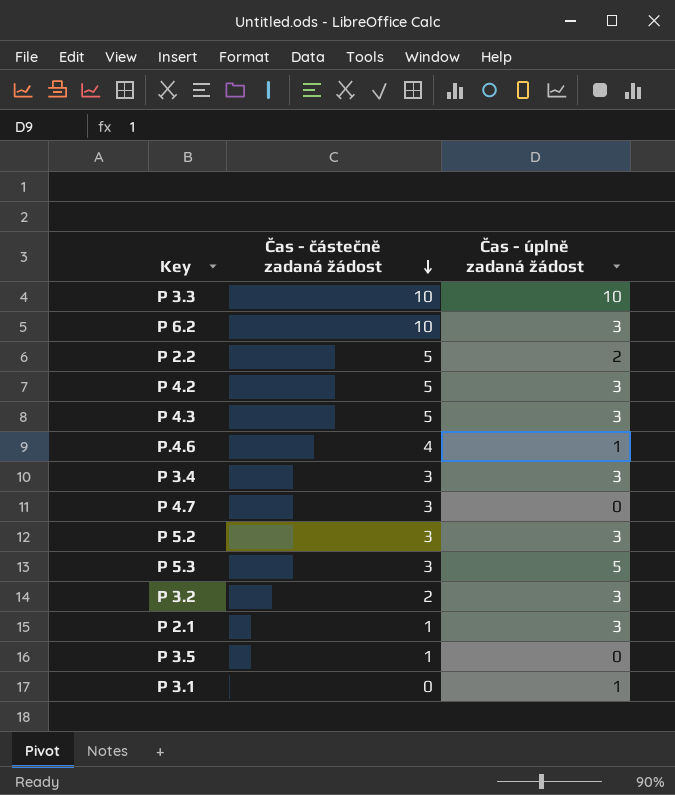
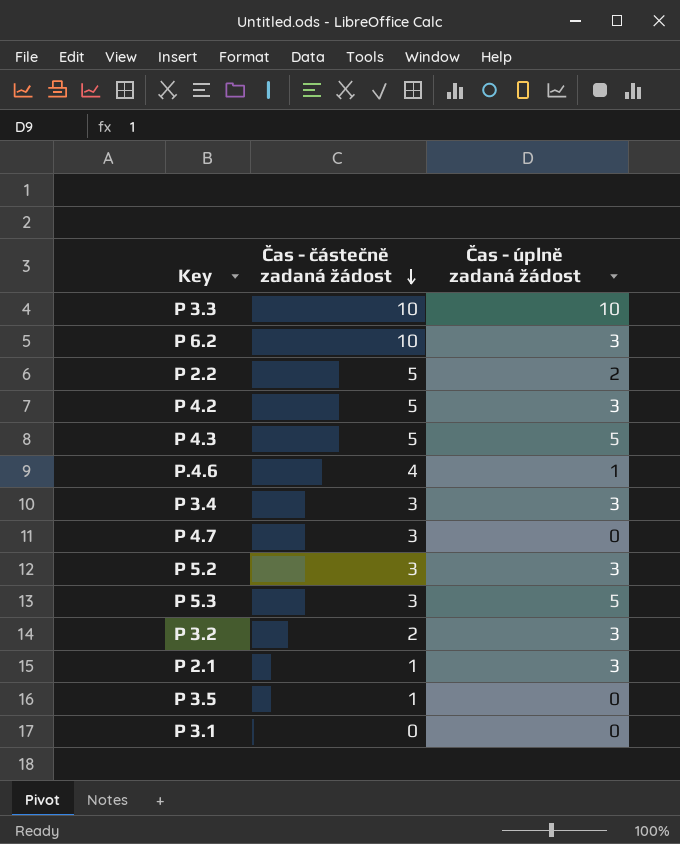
P 4.3 | Čas - úplně zadaná žádost: 3 -> 5
P 3.1 | Čas - úplně zadaná žádost: 1 -> 0

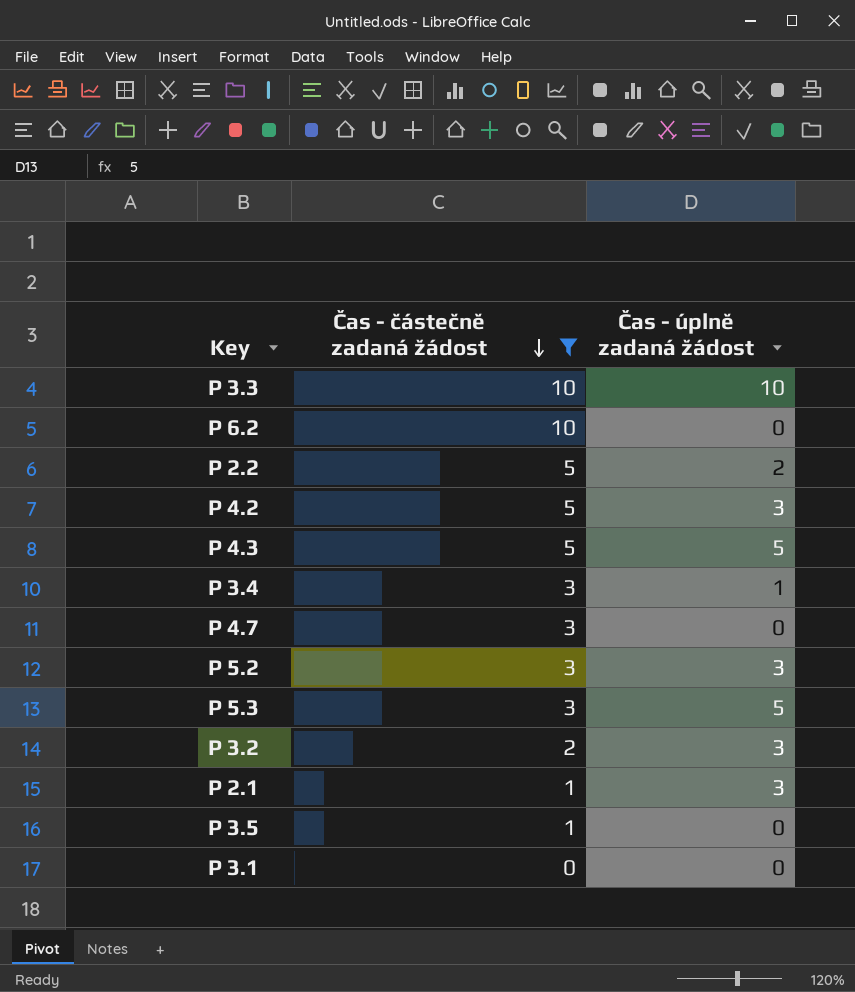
filter: none -> Čas - částečně zadaná žádost != 4
P 6.2 | Čas - úplně zadaná žádost: 3 -> 0
P 3.4 | Čas - úplně zadaná žádost: 3 -> 1

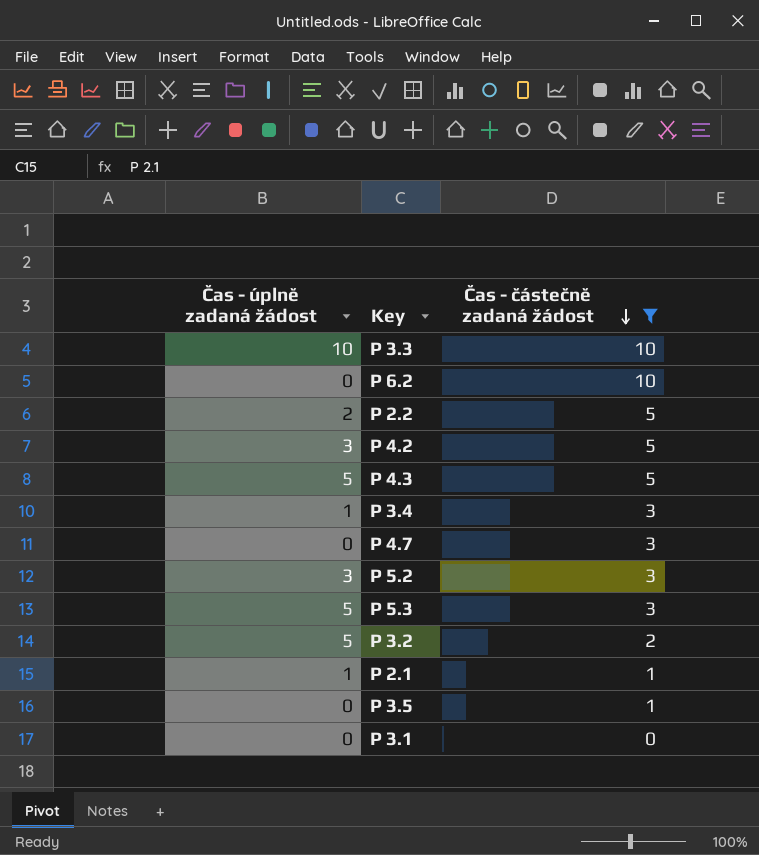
column Čas - úplně zadaná žádost | position: 3 -> 1
P 3.2 | Čas - úplně zadaná žádost: 3 -> 5
P 2.1 | Čas - úplně zadaná žádost: 3 -> 1

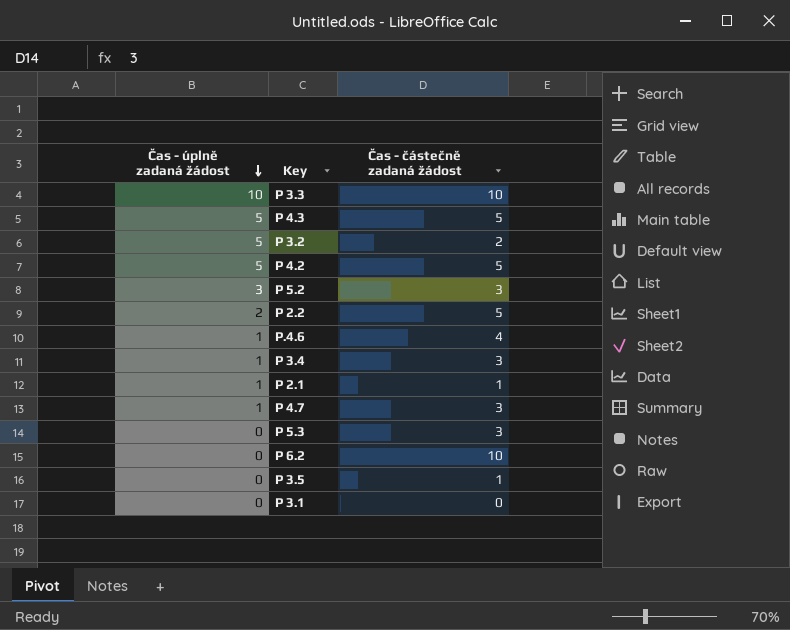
filter: Čas - částečně zadaná žádost != 4 -> none
row order: Čas - částečně zadaná žádost descending -> Čas - úplně zadaná žádost descending
P 4.2 | Čas - úplně zadaná žádost: 3 -> 5
P 4.7 | Čas - úplně zadaná žádost: 0 -> 1
P 5.3 | Čas - úplně zadaná žádost: 5 -> 0

